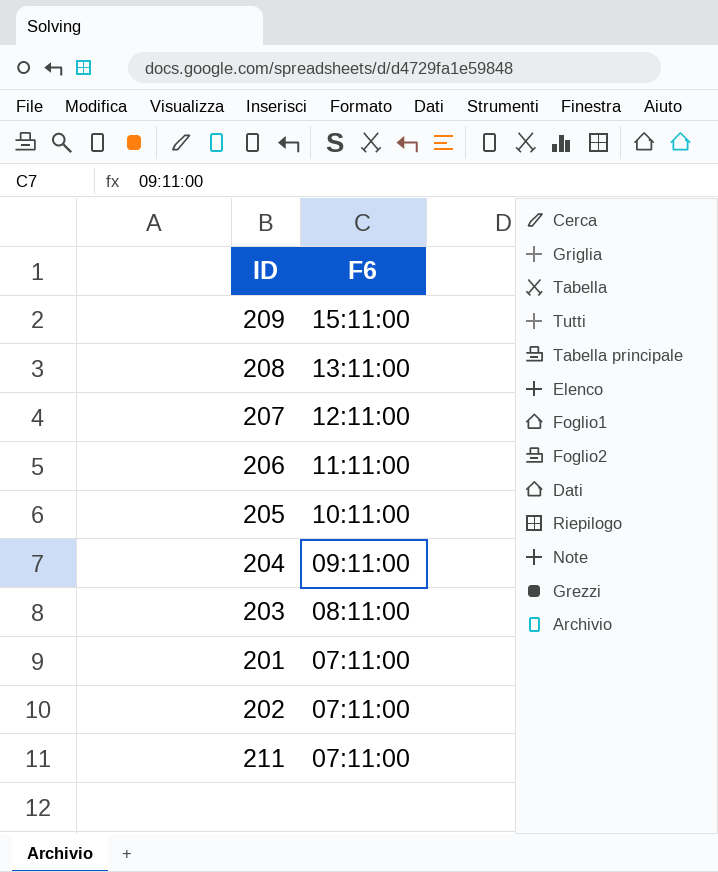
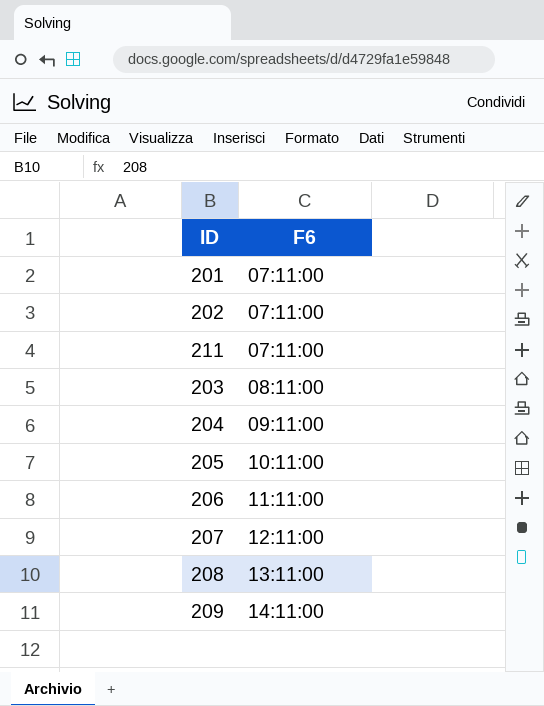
row order: F6 descending -> F6 ascending
209 | F6: 15:11:00 -> 14:11:00

